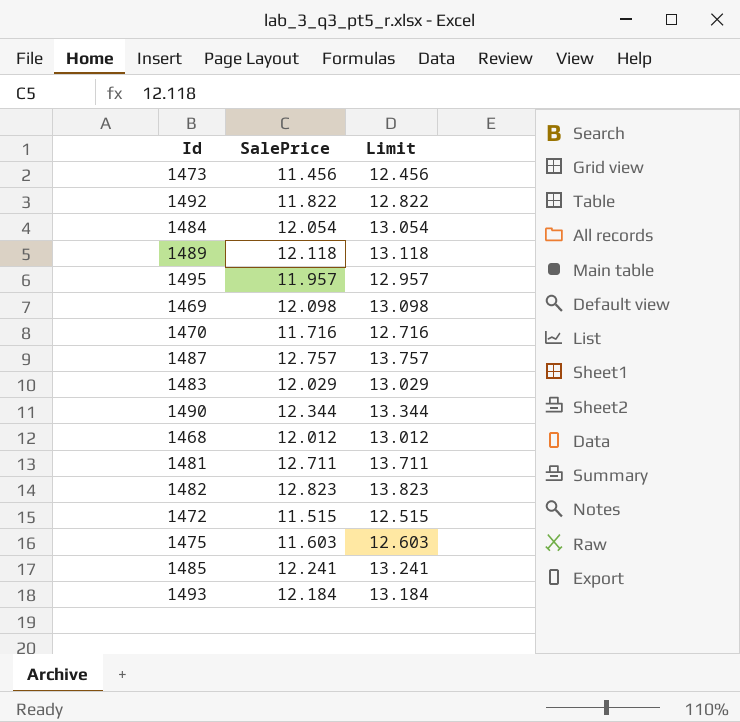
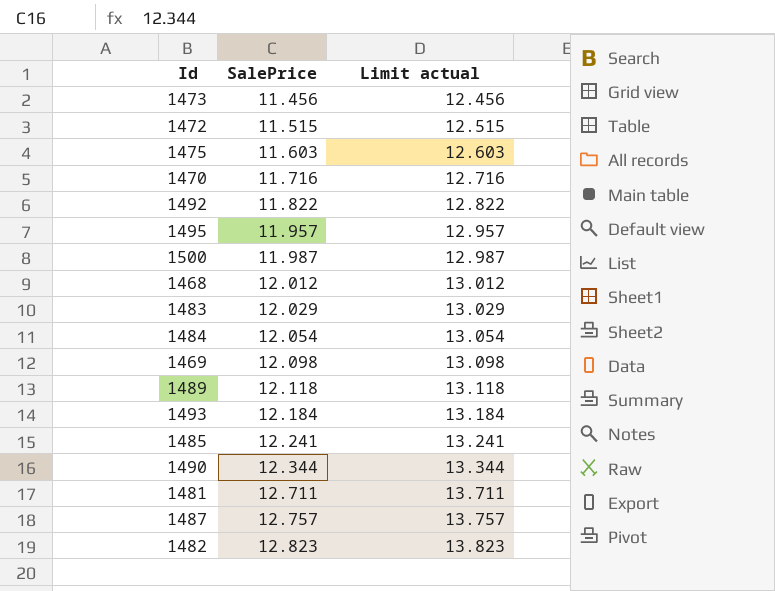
row order: none -> SalePrice ascending
column name: Limit -> Limit actual
row 1500: none -> 11.987 | 12.987

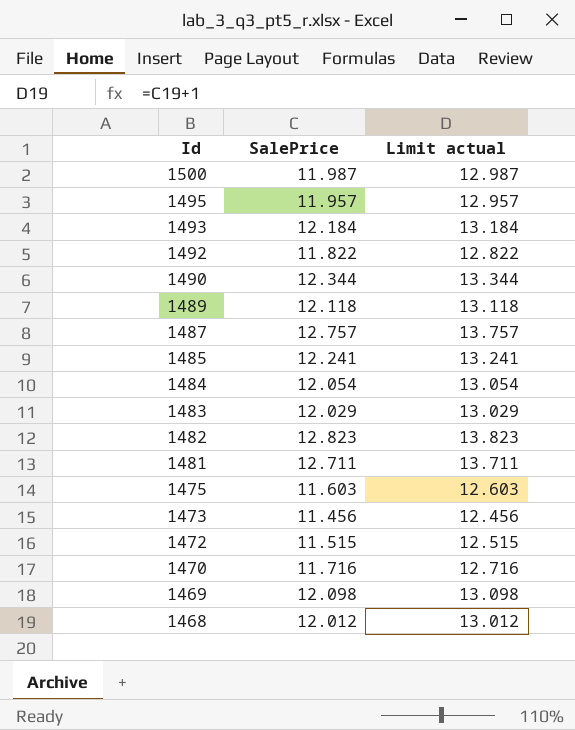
row order: SalePrice ascending -> Id descending

